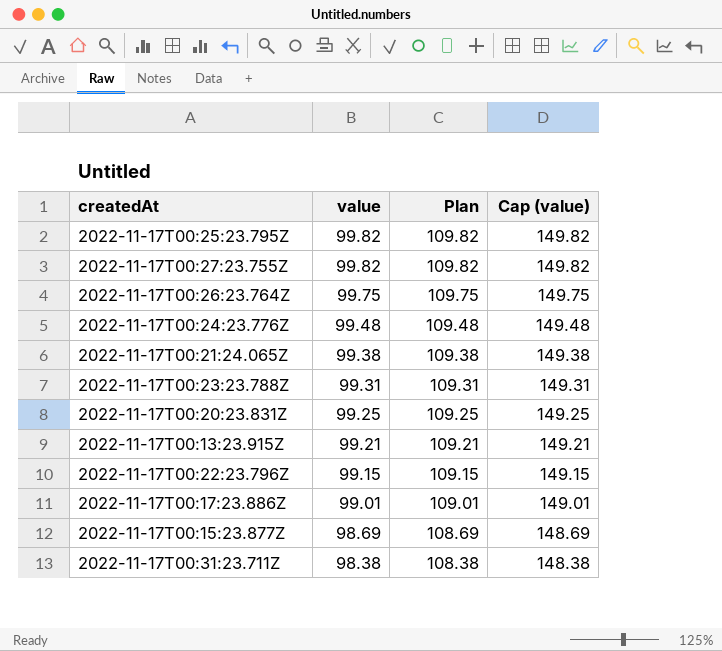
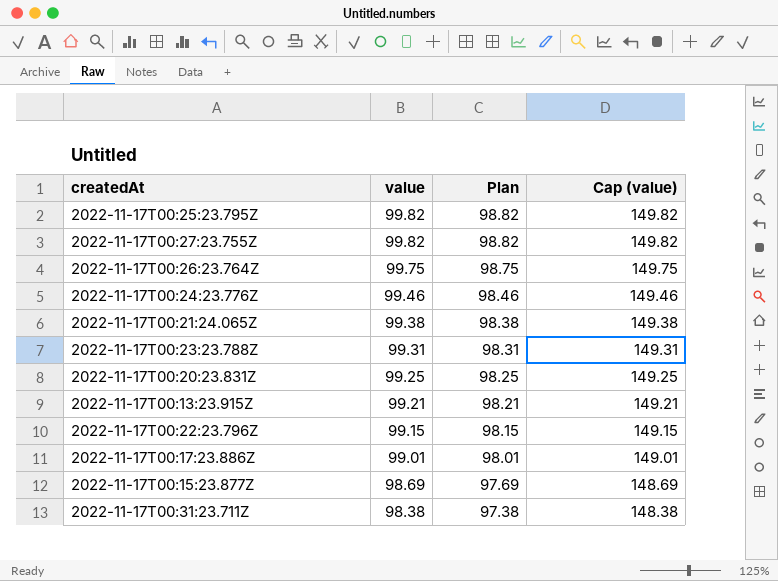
column Plan | formula: [value] + 10 -> [value] - 1
2022-11-17T00:24:23.776Z | value: 99.48 -> 99.46
2022-11-17T00:24:23.776Z | Cap (value): 149.48 -> 149.46

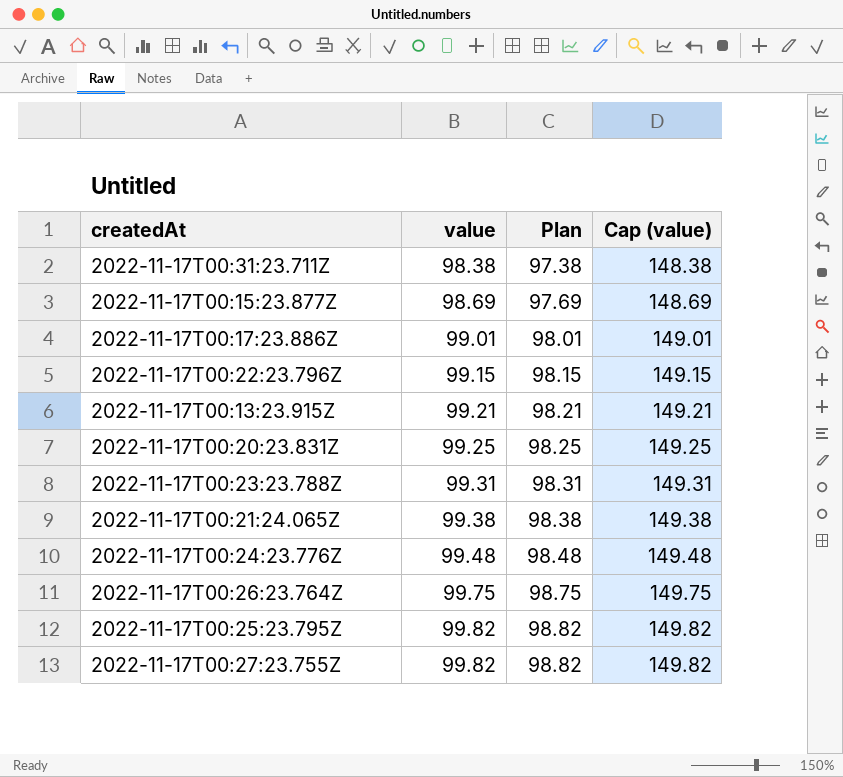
row order: value descending -> value ascending
2022-11-17T00:24:23.776Z | value: 99.46 -> 99.48
2022-11-17T00:24:23.776Z | Plan: 98.46 -> 98.48
2022-11-17T00:24:23.776Z | Cap (value): 149.46 -> 149.48

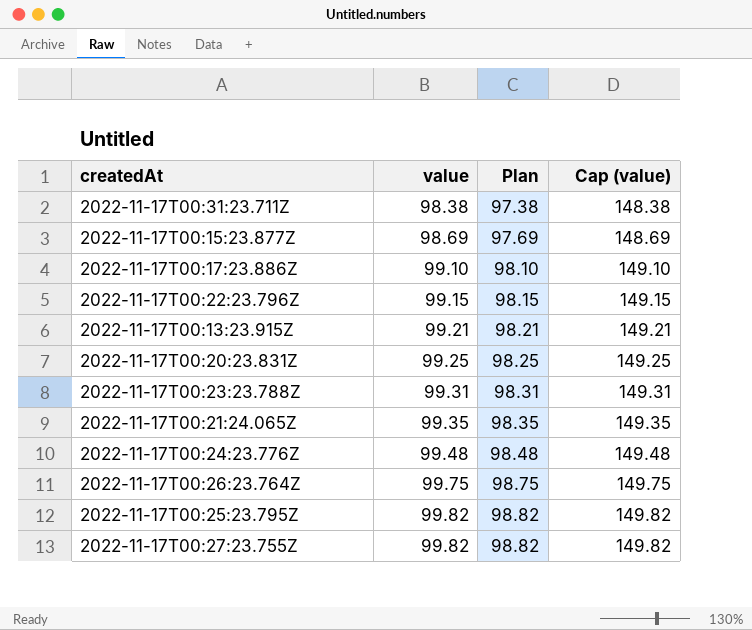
2022-11-17T00:17:23.886Z | value: 99.01 -> 99.10
2022-11-17T00:17:23.886Z | Plan: 98.01 -> 98.10
2022-11-17T00:17:23.886Z | Cap (value): 149.01 -> 149.10
2022-11-17T00:21:24.065Z | value: 99.38 -> 99.35
2022-11-17T00:21:24.065Z | Plan: 98.38 -> 98.35
2022-11-17T00:21:24.065Z | Cap (value): 149.38 -> 149.35

